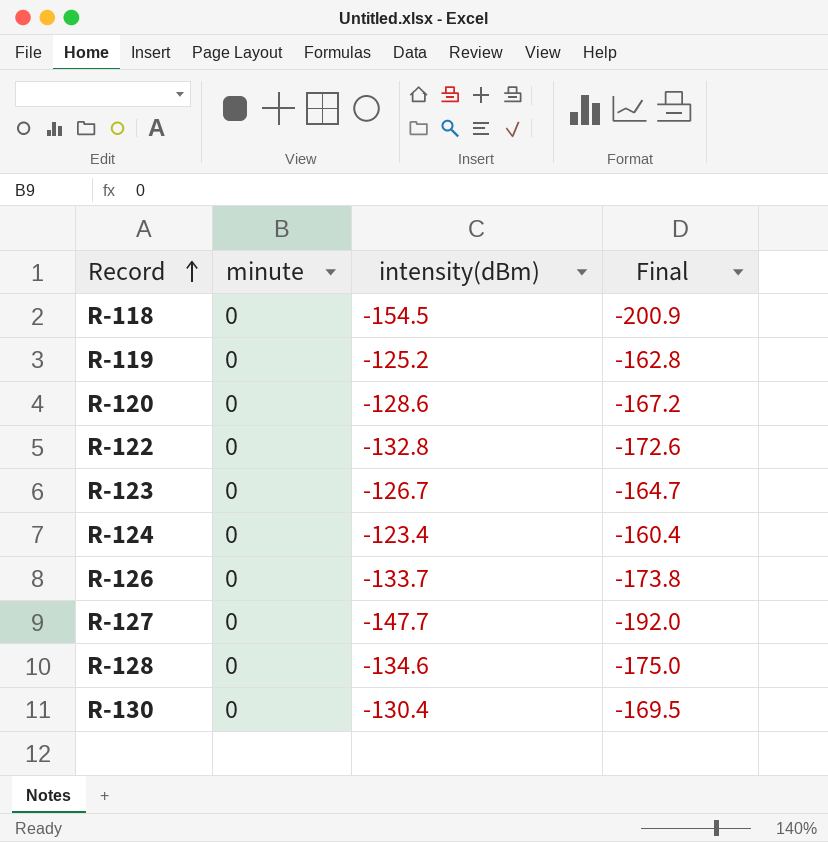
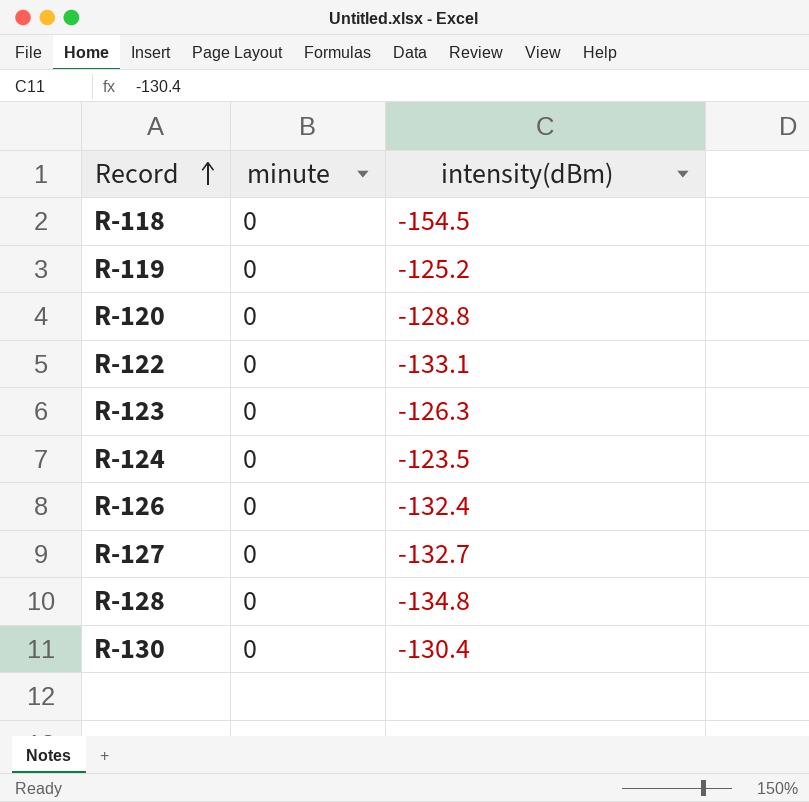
column Final | formula: [intensity(dBm)] * 1.3 -> none
R-120 | intensity(dBm): -128.6 -> -128.8
R-122 | intensity(dBm): -132.8 -> -133.1
R-123 | intensity(dBm): -126.7 -> -126.3
R-124 | intensity(dBm): -123.4 -> -123.5
R-126 | intensity(dBm): -133.7 -> -132.4
R-127 | intensity(dBm): -147.7 -> -132.7
R-128 | intensity(dBm): -134.6 -> -134.8

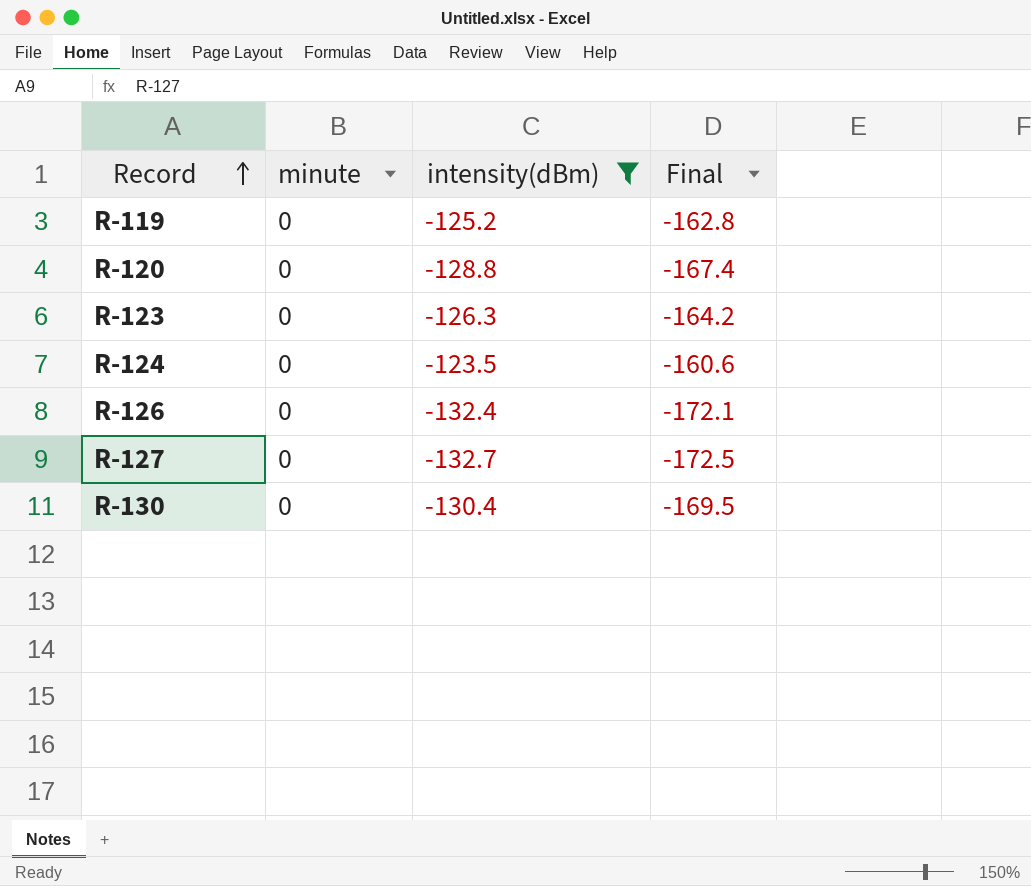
filter: none -> intensity(dBm) >= -132.7
column Final | formula: none -> [intensity(dBm)] * 1.3

